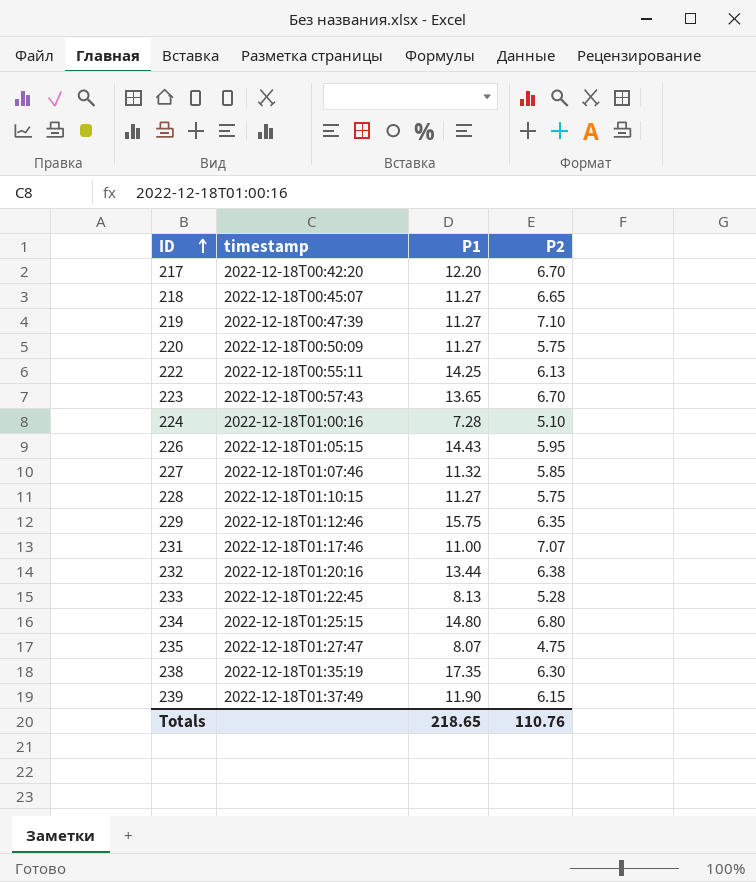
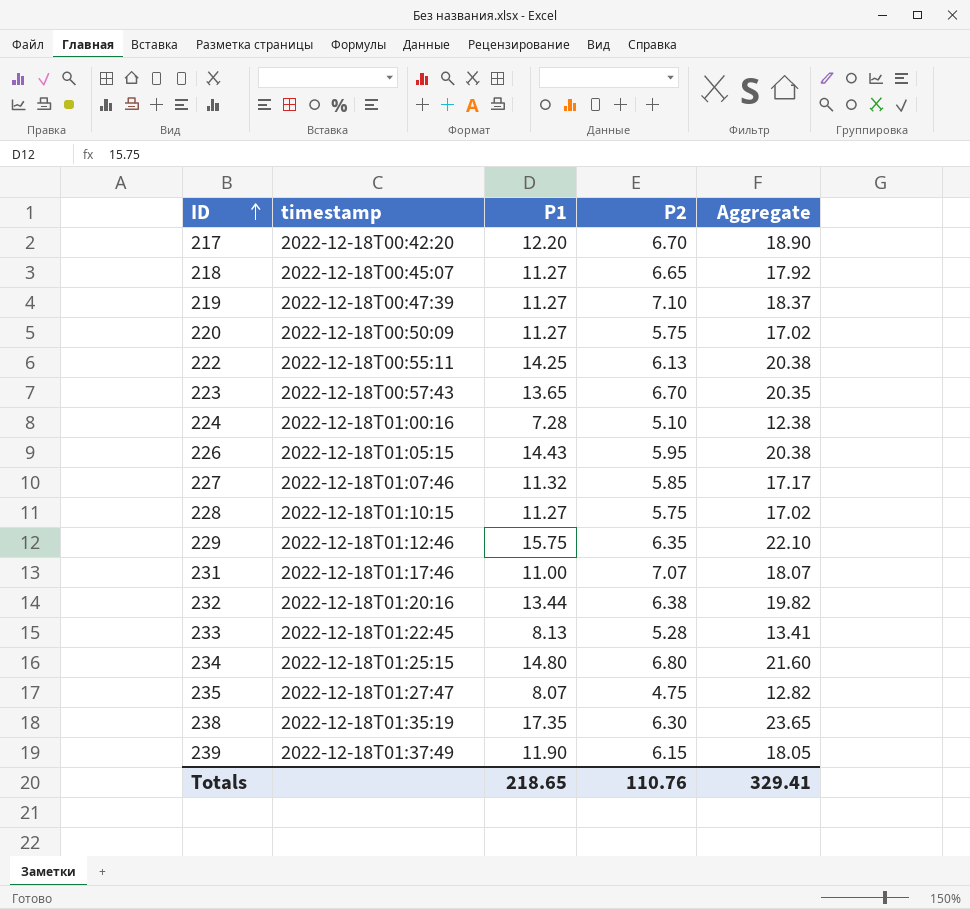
column Aggregate | formula: none -> [P1] + [P2]

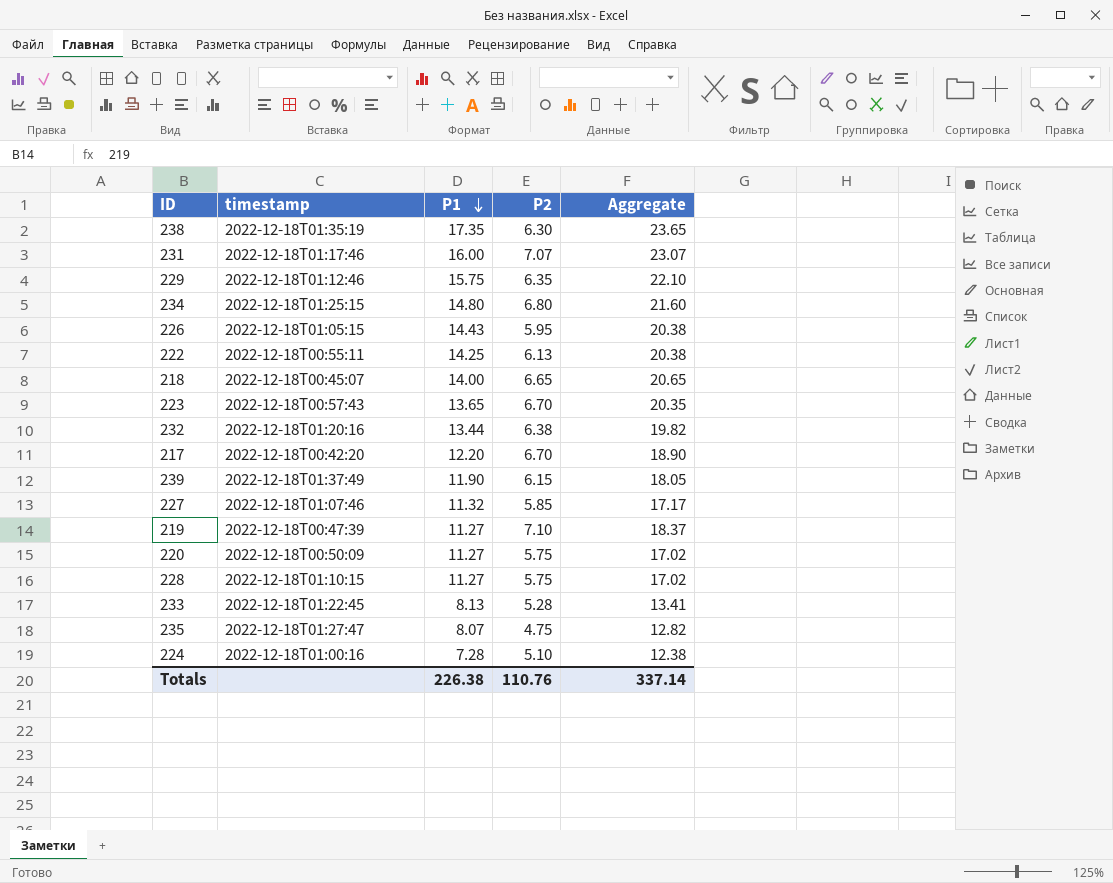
row order: ID ascending -> P1 descending
231 | P1: 11.00 -> 16.00
231 | Aggregate: 18.07 -> 23.07
218 | P1: 11.27 -> 14.00
218 | Aggregate: 17.92 -> 20.65
Totals | P1: 218.65 -> 226.38
Totals | Aggregate: 329.41 -> 337.14

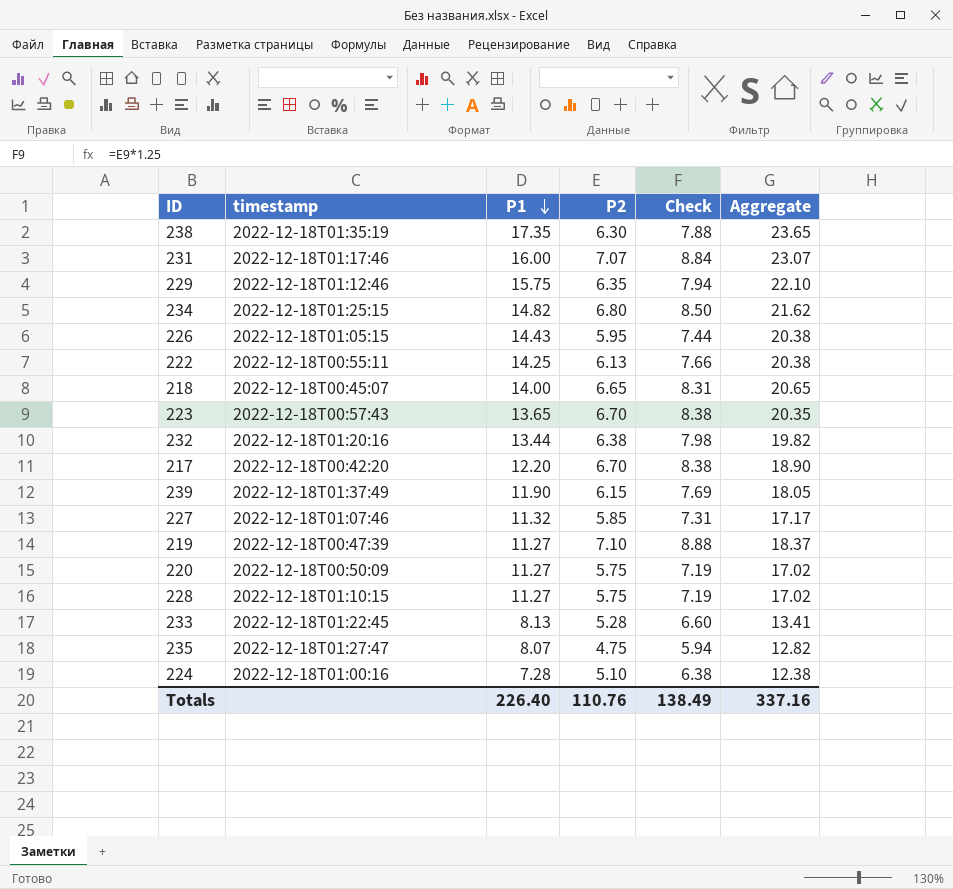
column Check | formula: none -> [P2] * 1.25
234 | P1: 14.80 -> 14.82
234 | Aggregate: 21.60 -> 21.62
Totals | P1: 226.38 -> 226.40
Totals | Aggregate: 337.14 -> 337.16

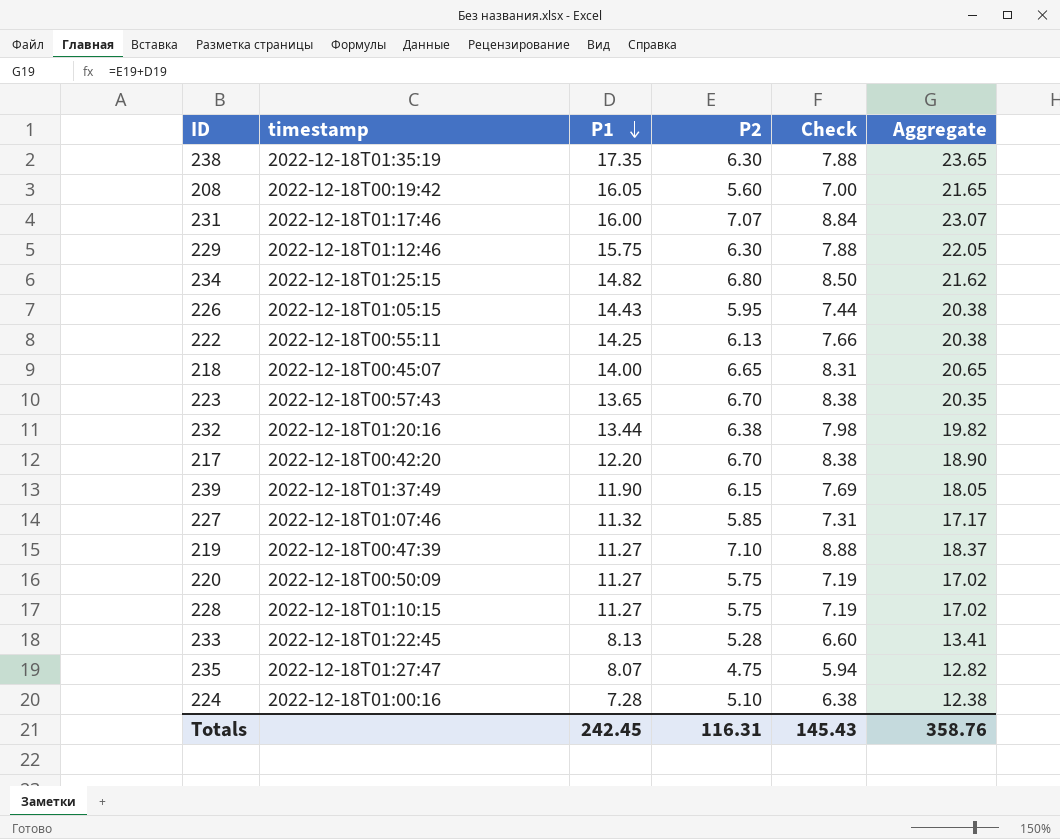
row 208: none -> 2022-12-18T00:19:42 | 16.05 | 5.60 | 7.00 | 21.65
229 | P2: 6.35 -> 6.30
229 | Check: 7.94 -> 7.88
229 | Aggregate: 22.10 -> 22.05
Totals | P1: 226.40 -> 242.45
Totals | P2: 110.76 -> 116.31
Totals | Check: 138.49 -> 145.43
Totals | Aggregate: 337.16 -> 358.76

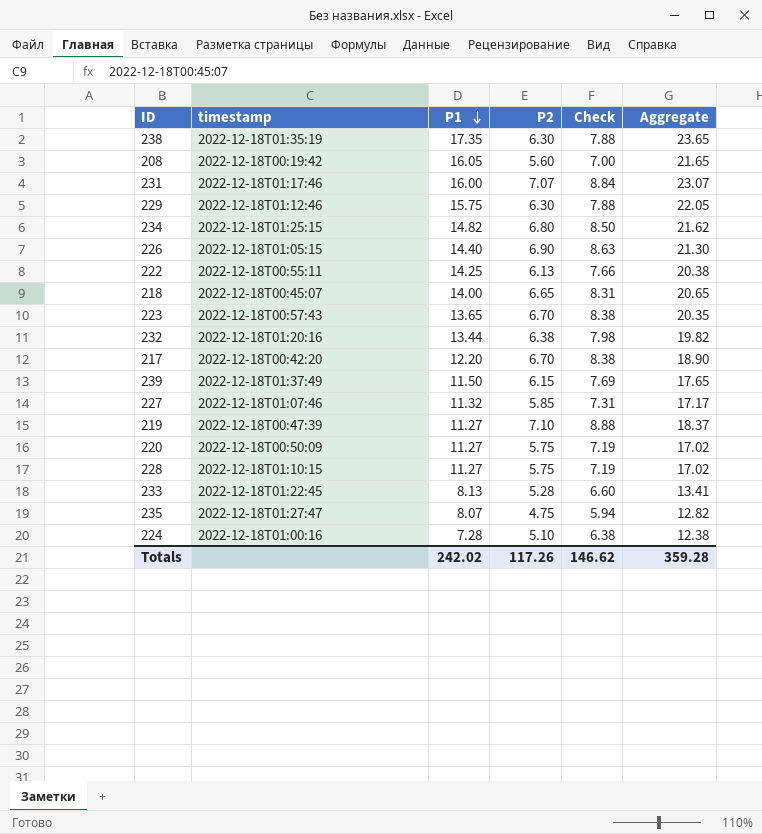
226 | P1: 14.43 -> 14.40
226 | P2: 5.95 -> 6.90
226 | Check: 7.44 -> 8.63
226 | Aggregate: 20.38 -> 21.30
239 | P1: 11.90 -> 11.50
239 | Aggregate: 18.05 -> 17.65
Totals | P1: 242.45 -> 242.02
Totals | P2: 116.31 -> 117.26
Totals | Check: 145.43 -> 146.62
Totals | Aggregate: 358.76 -> 359.28

